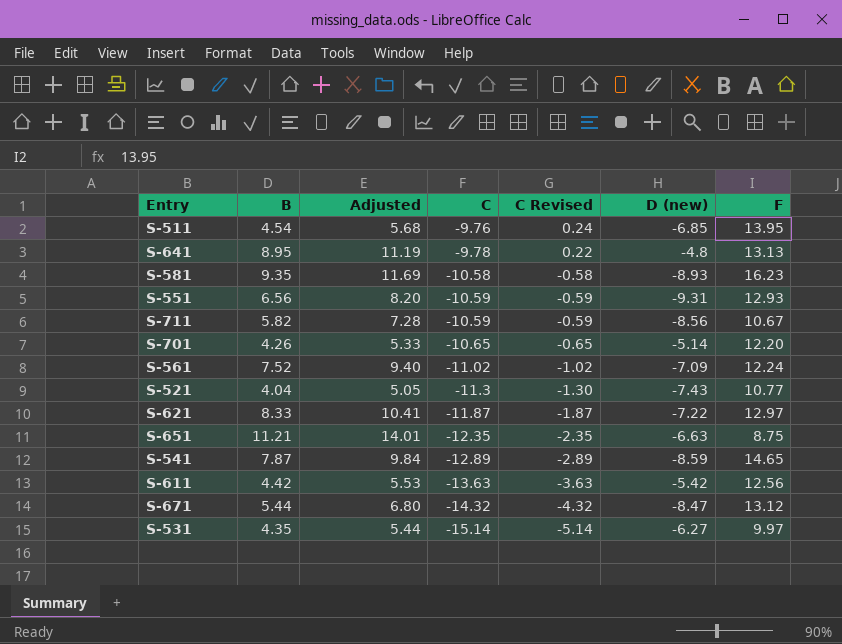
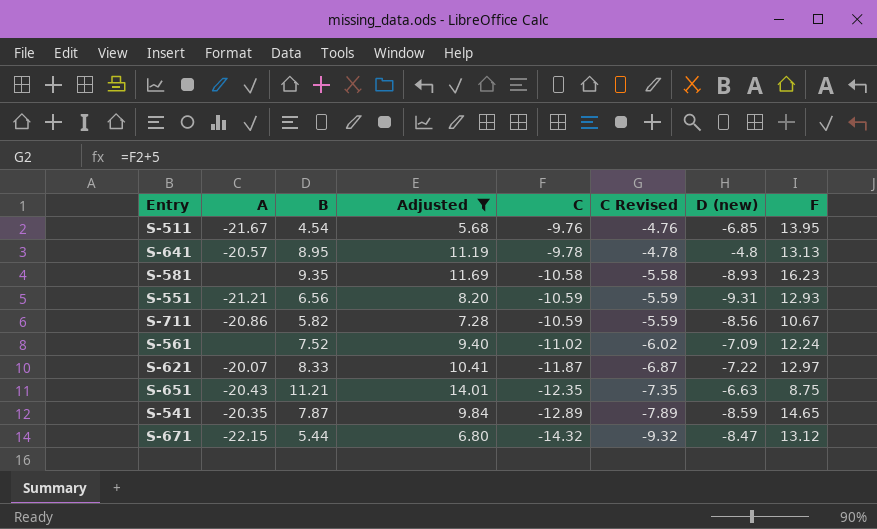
filter: none -> Adjusted >= 5.68
column A | position: none -> 2
column C Revised | formula: [C] + 10 -> [C] + 5

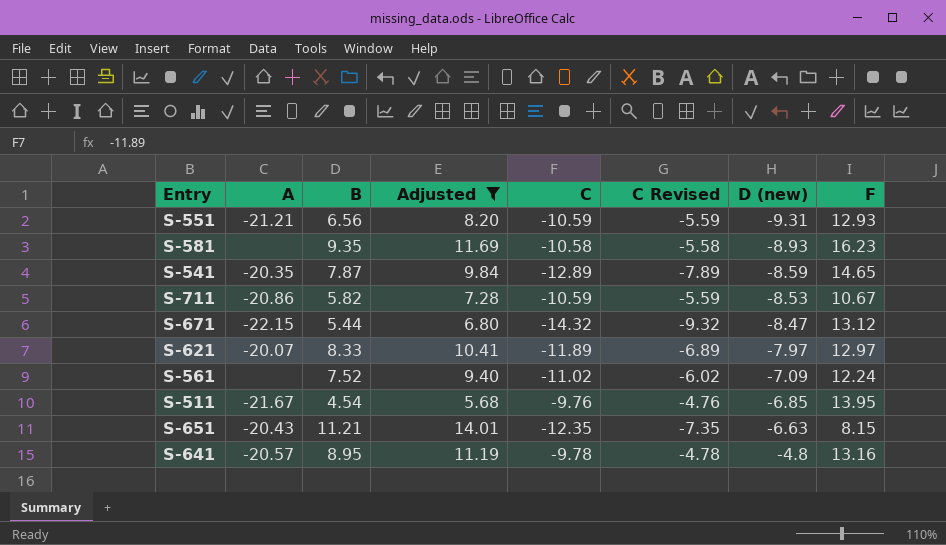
row order: C descending -> D (new) ascending
S-711 | D (new): -8.56 -> -8.53
S-621 | C: -11.87 -> -11.89
S-621 | C Revised: -6.87 -> -6.89
S-621 | D (new): -7.22 -> -7.97
S-651 | F: 8.75 -> 8.15
S-641 | F: 13.13 -> 13.16

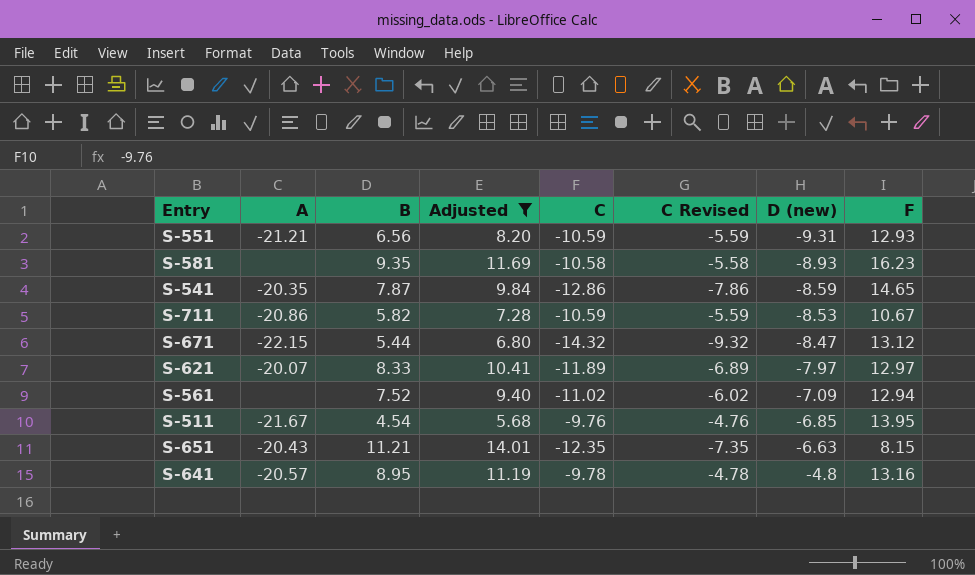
S-541 | C: -12.89 -> -12.86
S-541 | C Revised: -7.89 -> -7.86
S-561 | F: 12.24 -> 12.94

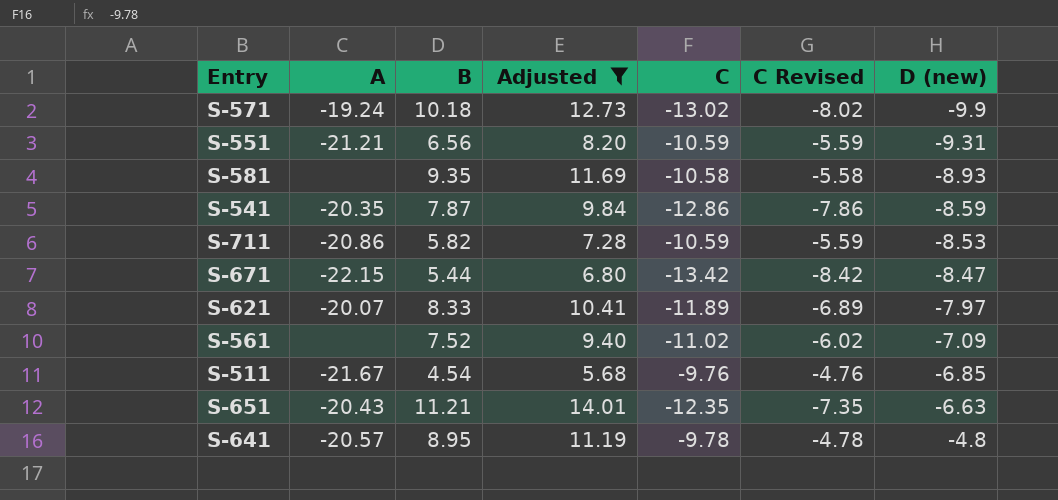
column F | position: 8 -> none
row S-571: none -> -19.24 | 10.18 | 12.73 | -13.02 | -8.02 | -9.9
S-671 | C: -14.32 -> -13.42
S-671 | C Revised: -9.32 -> -8.42

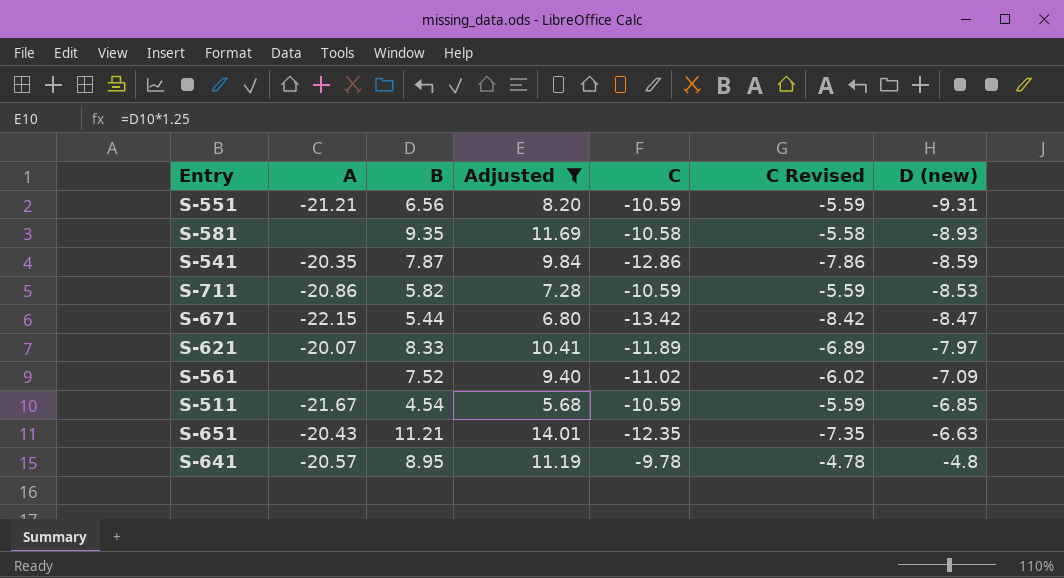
row S-571: -19.24 | 10.18 | 12.73 | -13.02 | -8.02 | -9.9 -> none
S-511 | C: -9.76 -> -10.59
S-511 | C Revised: -4.76 -> -5.59

